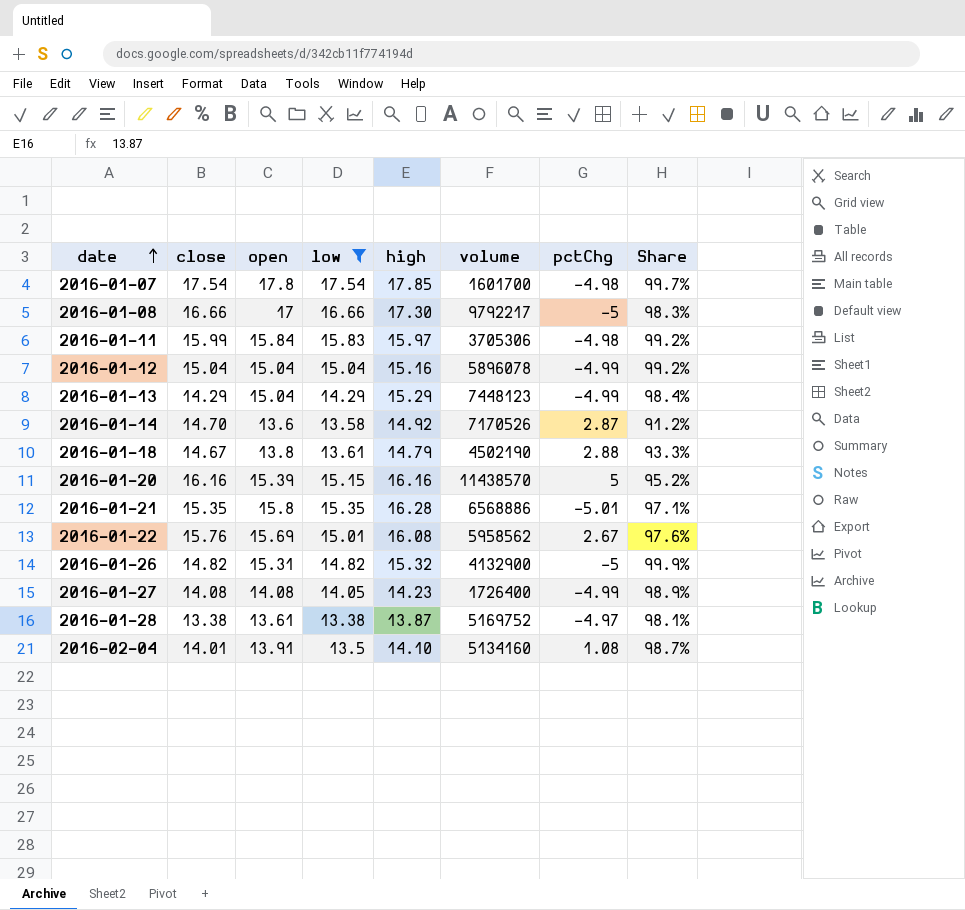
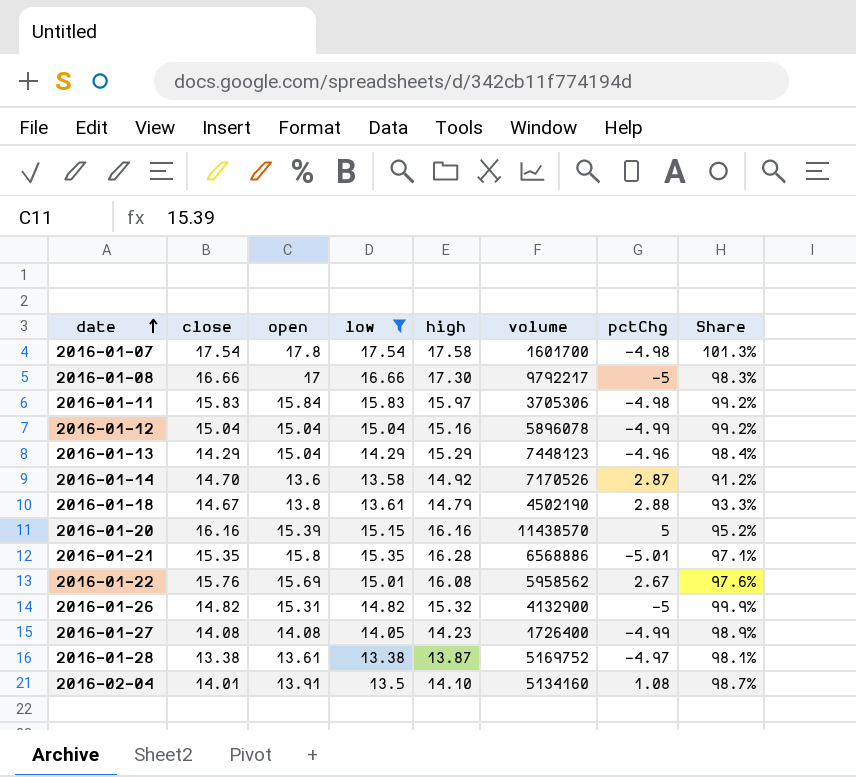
2016-01-07 | high: 17.85 -> 17.58
2016-01-07 | Share: 99.7% -> 101.3%
2016-01-11 | close: 15.99 -> 15.83
2016-01-13 | pctChg: -4.99 -> -4.96

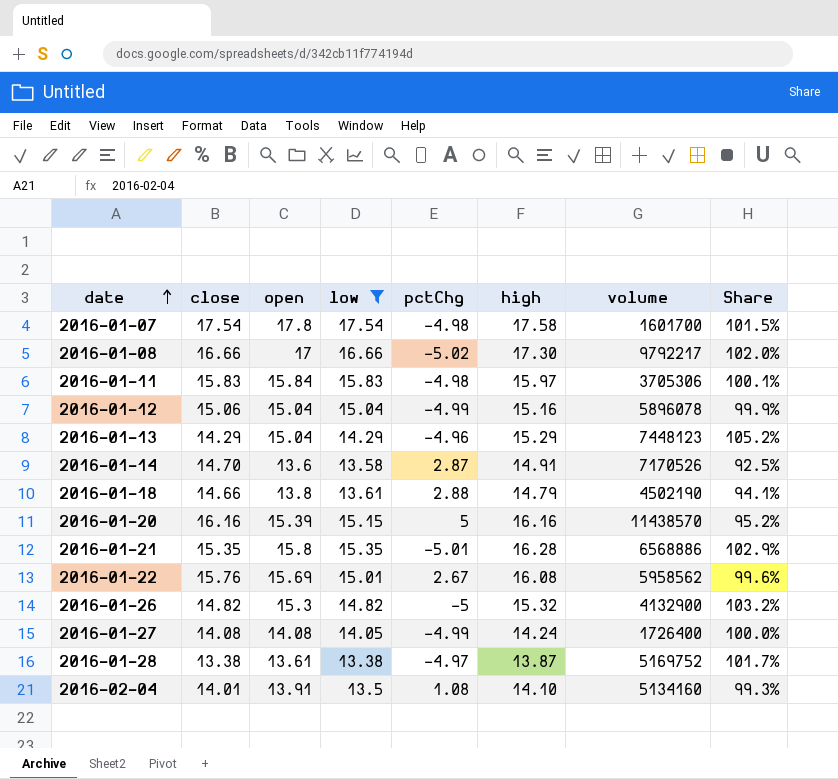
column pctChg | position: 7 -> 5
column Share | formula: [open] / [high] -> [open] / [close]
2016-01-08 | pctChg: -5 -> -5.02
2016-01-12 | close: 15.04 -> 15.06
2016-01-14 | high: 14.92 -> 14.91
2016-01-18 | close: 14.67 -> 14.66
2016-01-26 | open: 15.31 -> 15.3
2016-01-27 | high: 14.23 -> 14.24

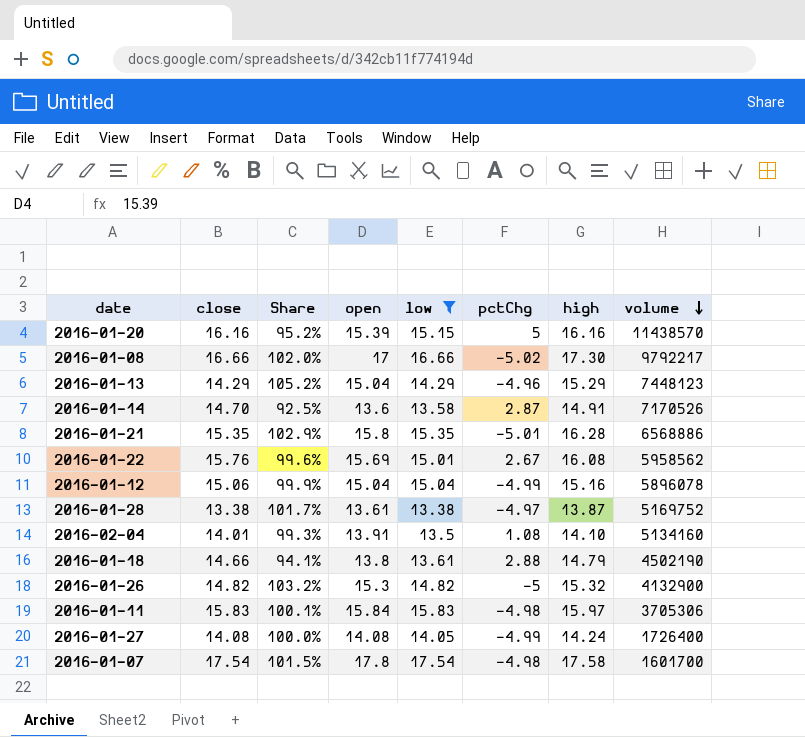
row order: date ascending -> volume descending
column Share | position: 8 -> 3

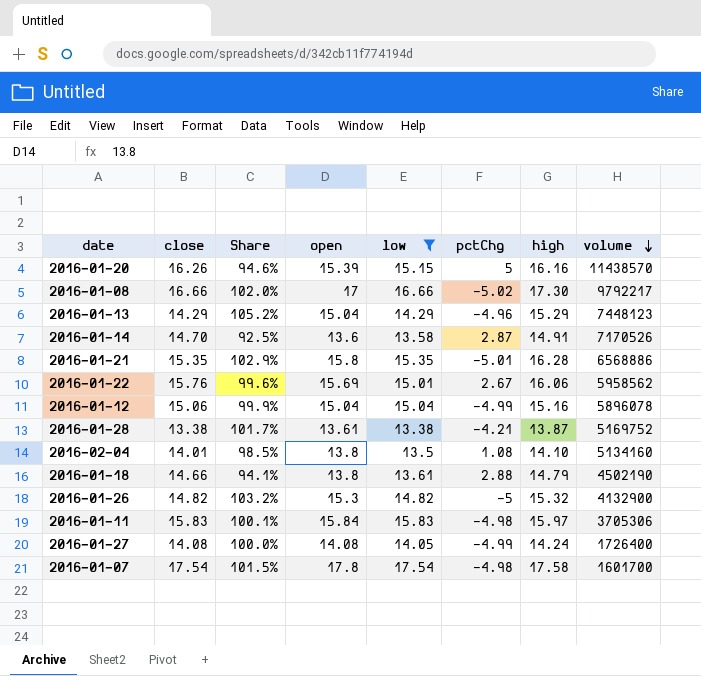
2016-01-20 | close: 16.16 -> 16.26
2016-01-20 | Share: 95.2% -> 94.6%
2016-01-22 | high: 16.08 -> 16.06
2016-01-28 | pctChg: -4.97 -> -4.21
2016-02-04 | Share: 99.3% -> 98.5%
2016-02-04 | open: 13.91 -> 13.8

